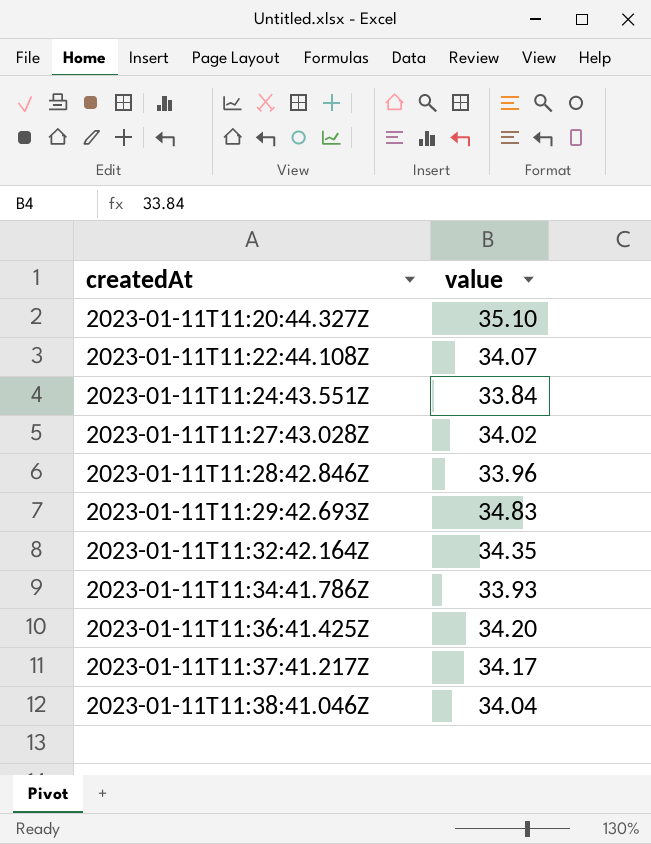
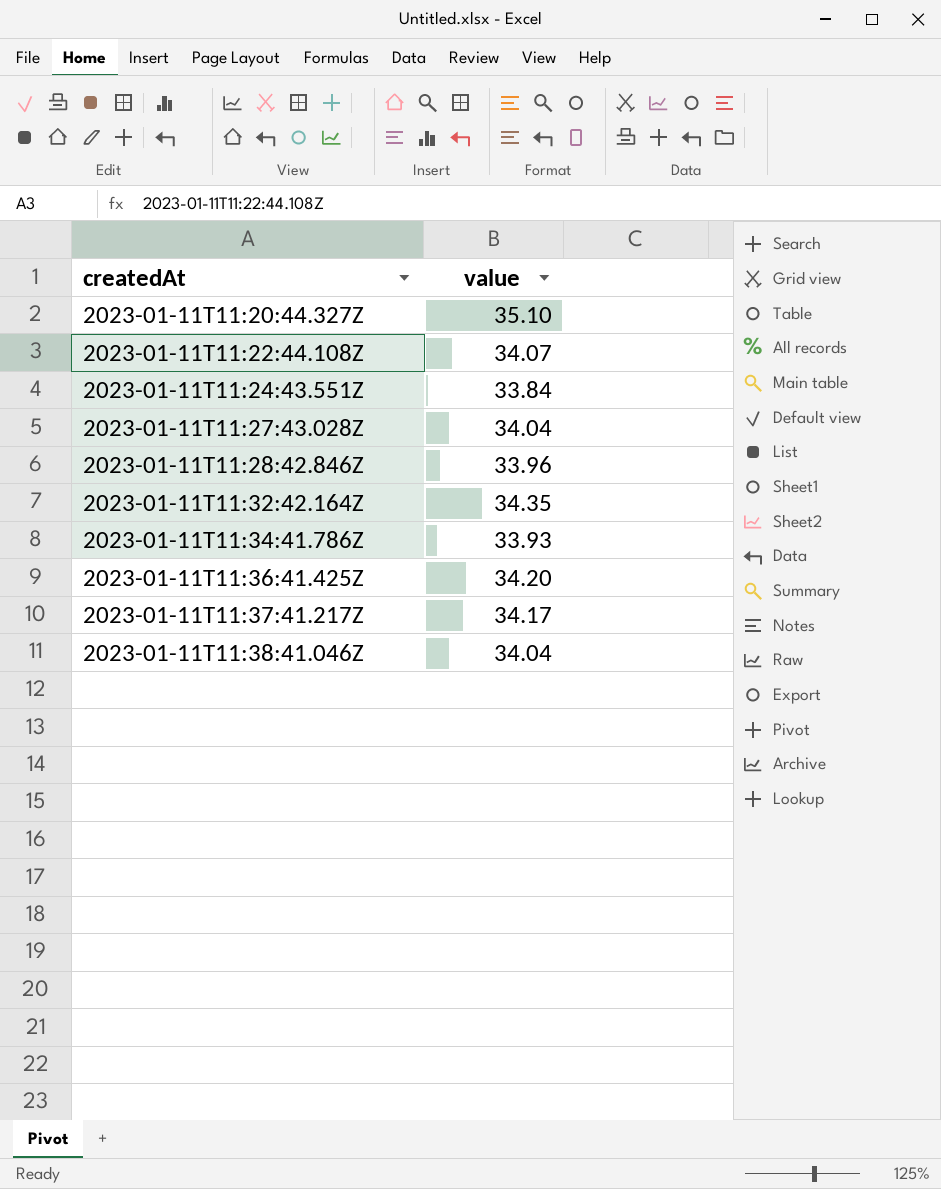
row 2023-01-11T11:29:42.693Z: 34.83 -> none
2023-01-11T11:27:43.028Z | value: 34.02 -> 34.04

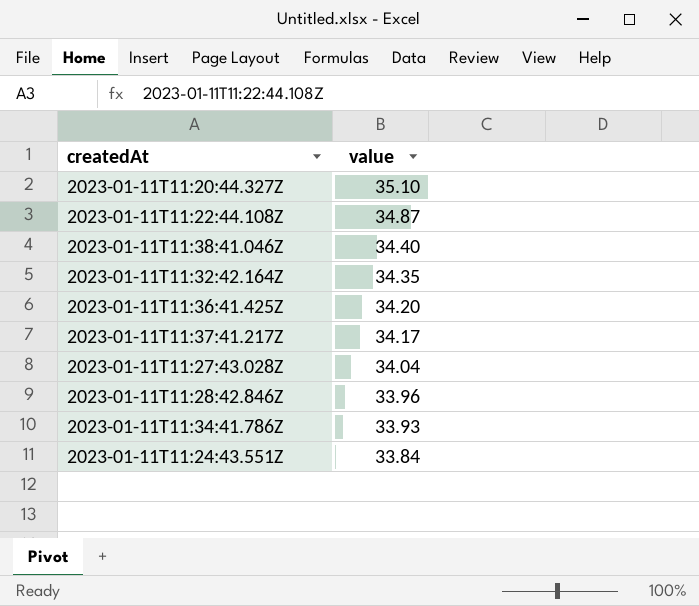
row order: createdAt ascending -> value descending
2023-01-11T11:22:44.108Z | value: 34.07 -> 34.87
2023-01-11T11:38:41.046Z | value: 34.04 -> 34.40

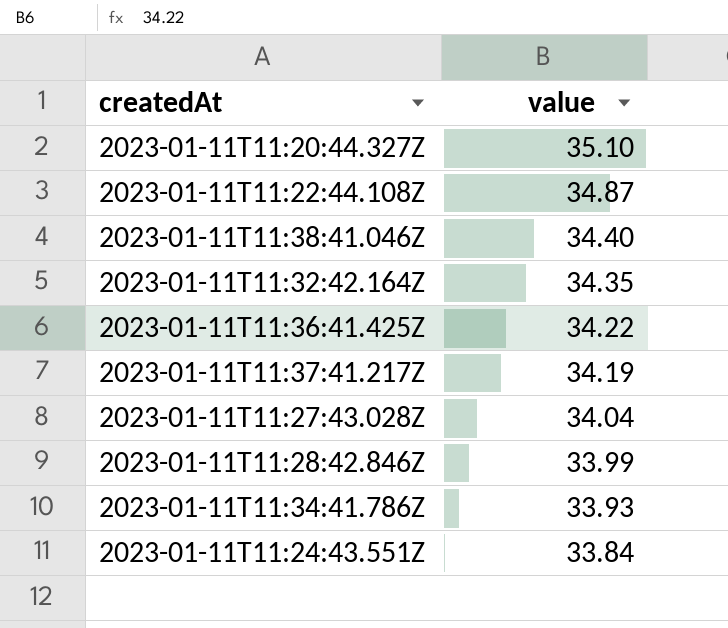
2023-01-11T11:36:41.425Z | value: 34.20 -> 34.22
2023-01-11T11:37:41.217Z | value: 34.17 -> 34.19
2023-01-11T11:28:42.846Z | value: 33.96 -> 33.99

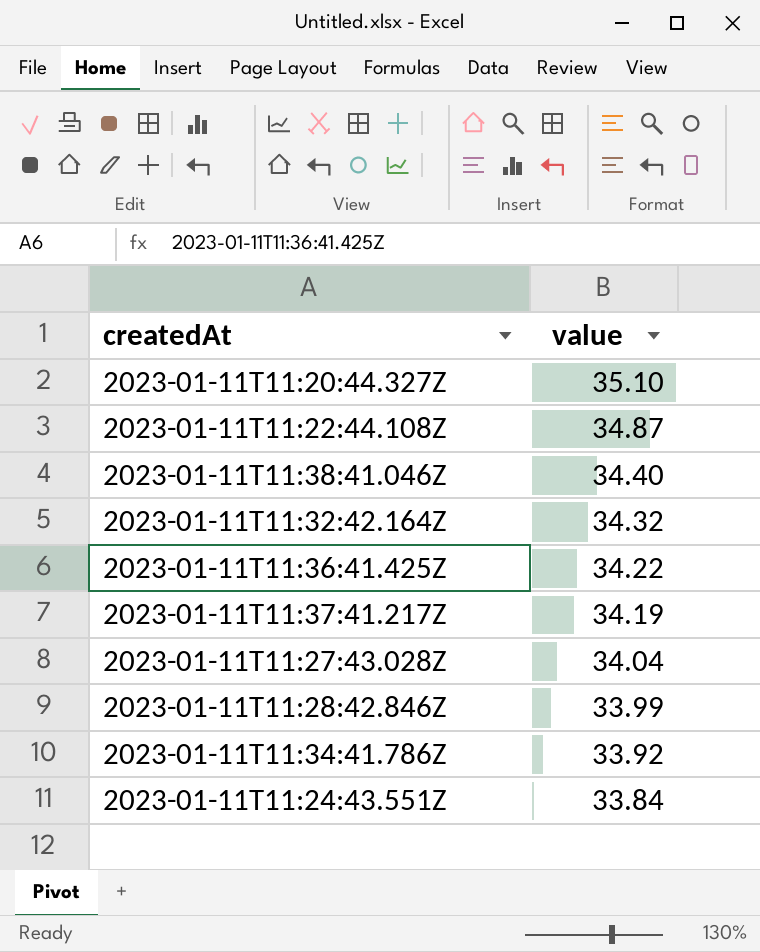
2023-01-11T11:32:42.164Z | value: 34.35 -> 34.32
2023-01-11T11:34:41.786Z | value: 33.93 -> 33.92

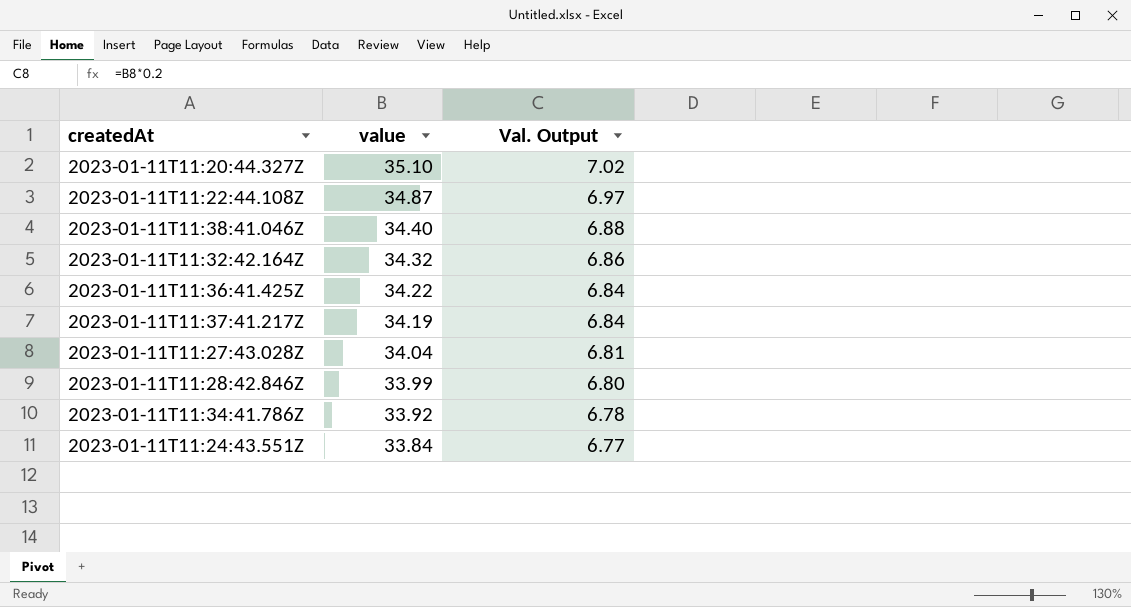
column Val. Output | formula: none -> [value] * 0.2

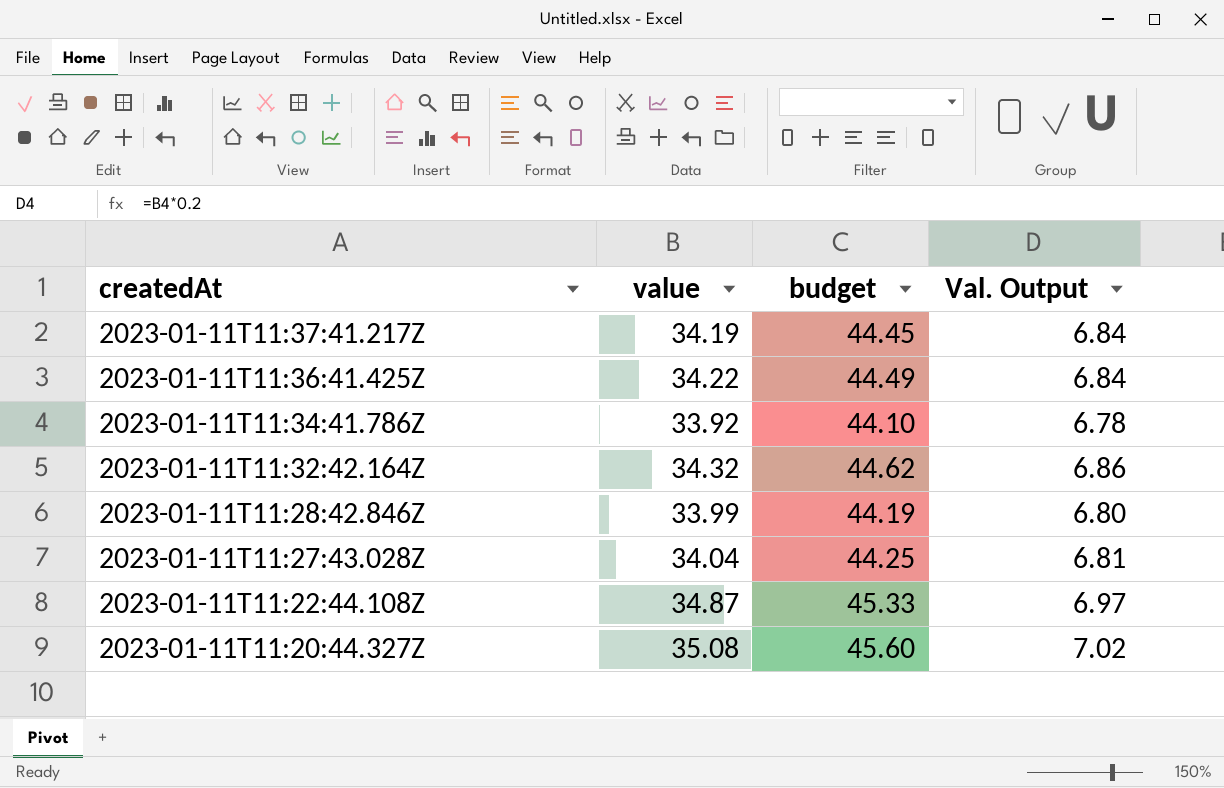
row order: value descending -> createdAt descending
column budget | formula: none -> [value] * 1.3
row 2023-01-11T11:38:41.046Z: 34.40 | 6.88 -> none
row 2023-01-11T11:24:43.551Z: 33.84 | 6.77 -> none
2023-01-11T11:20:44.327Z | value: 35.10 -> 35.08

